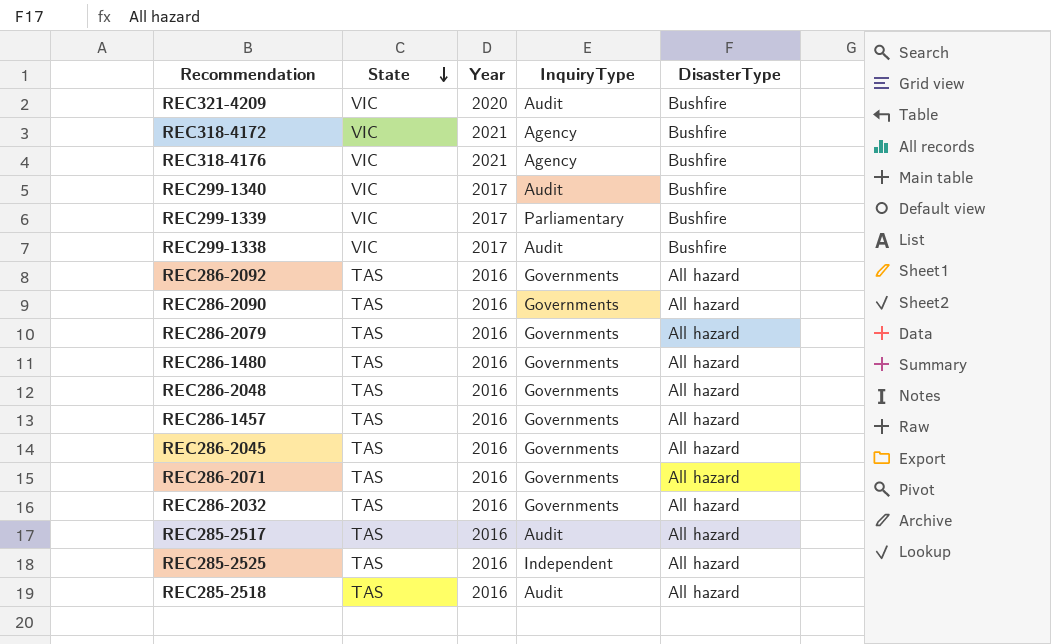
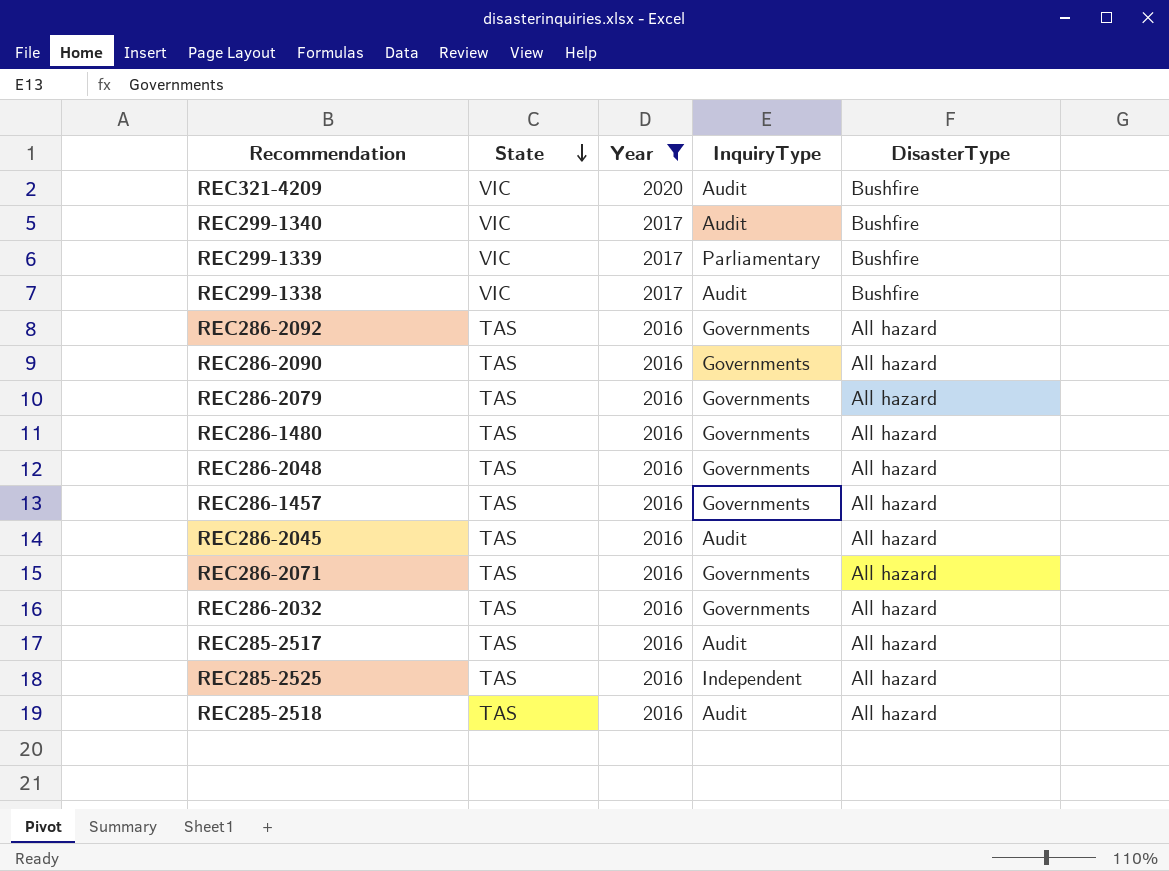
filter: none -> Year != 2021
REC286-2045 | InquiryType: Governments -> Audit

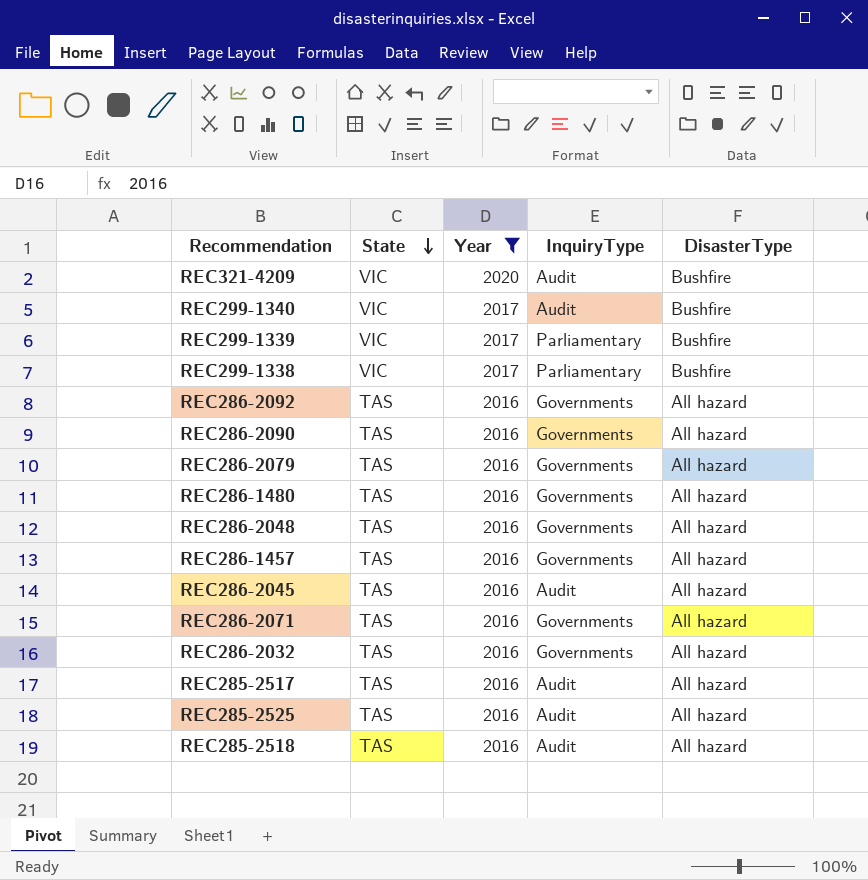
REC299-1338 | InquiryType: Audit -> Parliamentary
REC285-2525 | InquiryType: Independent -> Audit

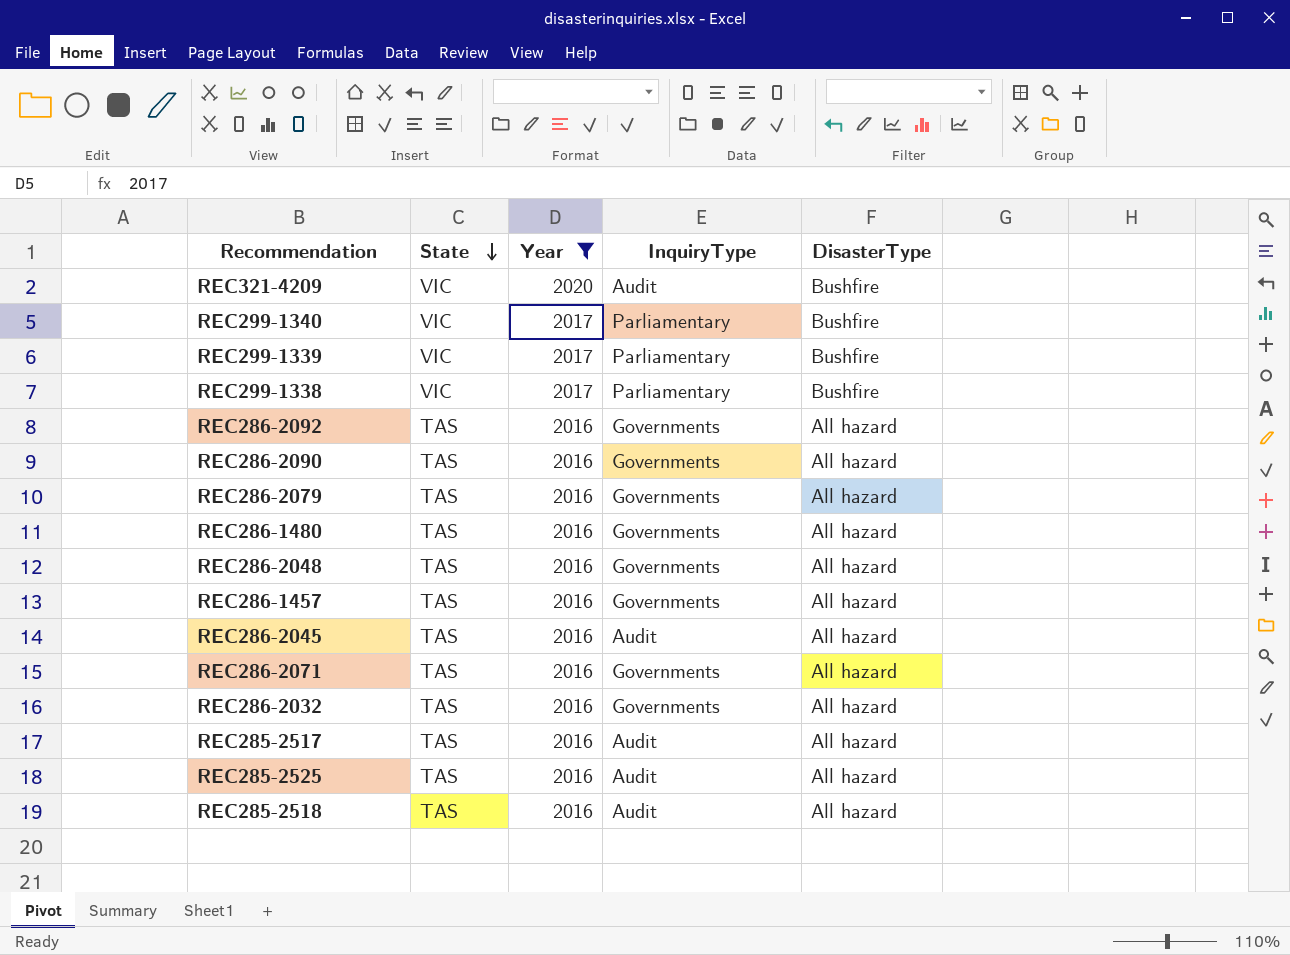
REC299-1340 | InquiryType: Audit -> Parliamentary

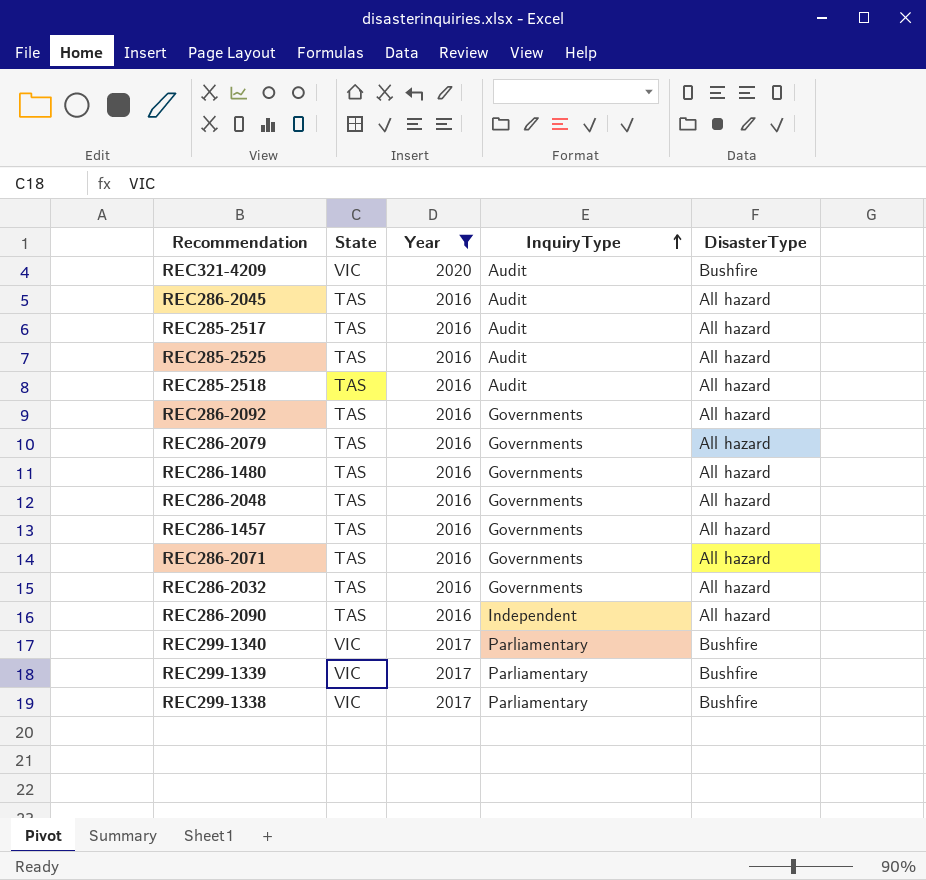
row order: State descending -> InquiryType ascending
REC286-2090 | InquiryType: Governments -> Independent

